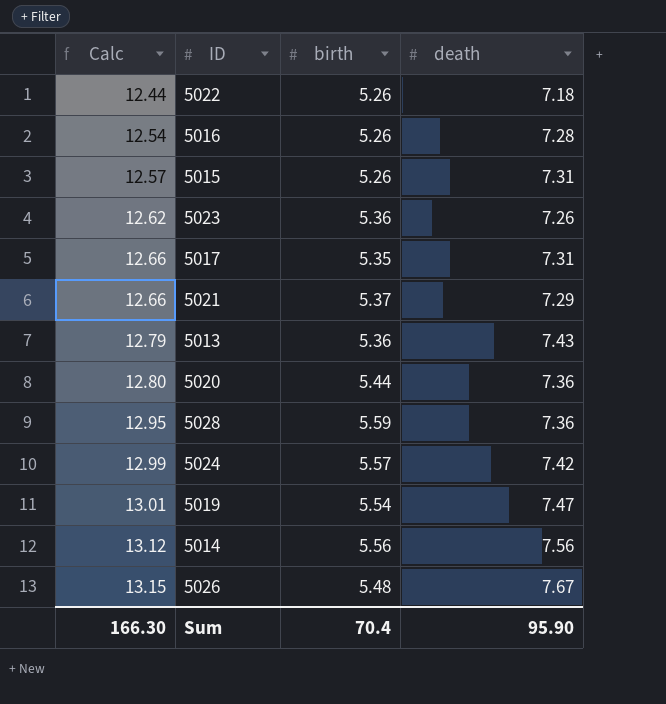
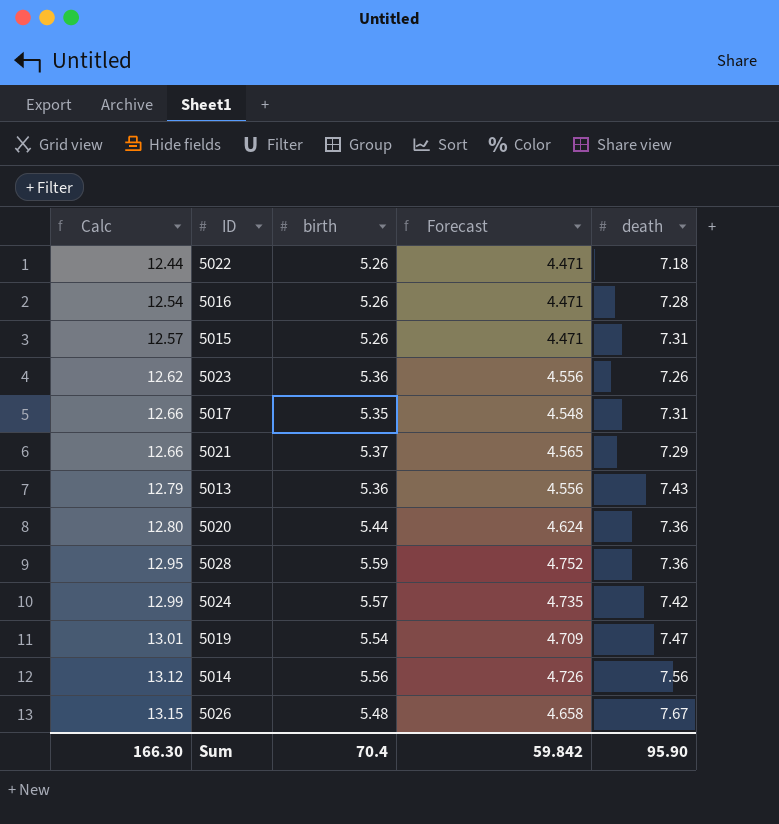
column Forecast | formula: none -> [birth] * 0.85

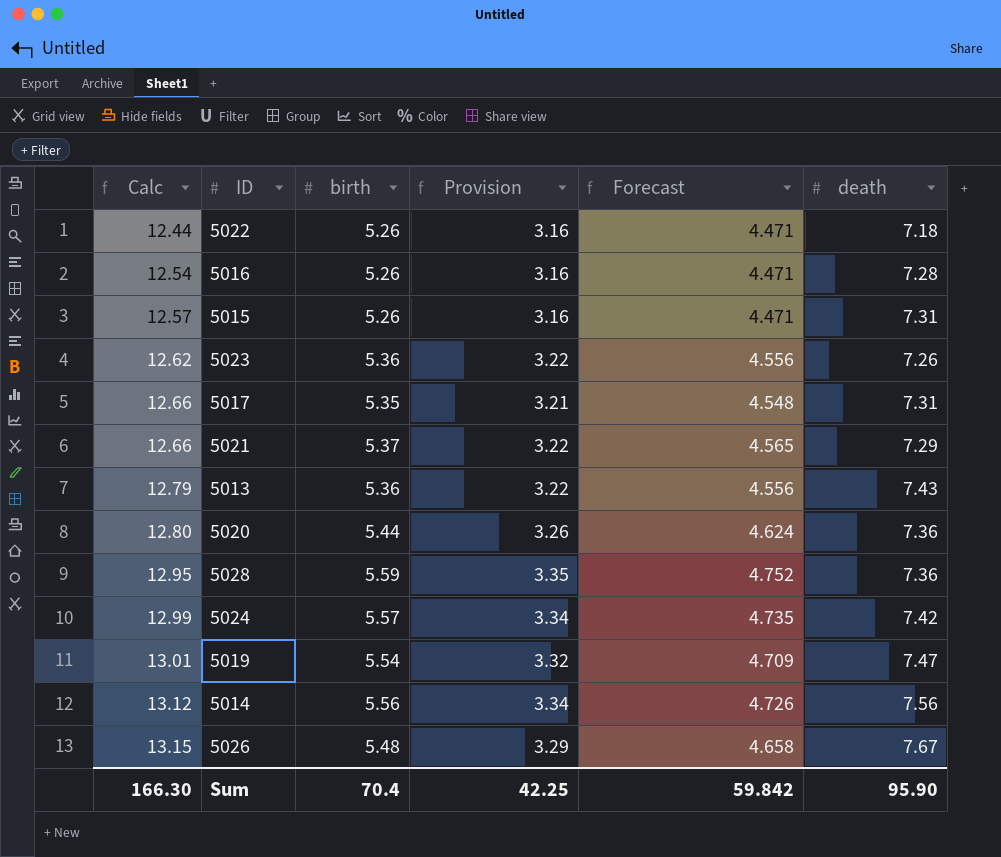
column Provision | formula: none -> [birth] * 0.6

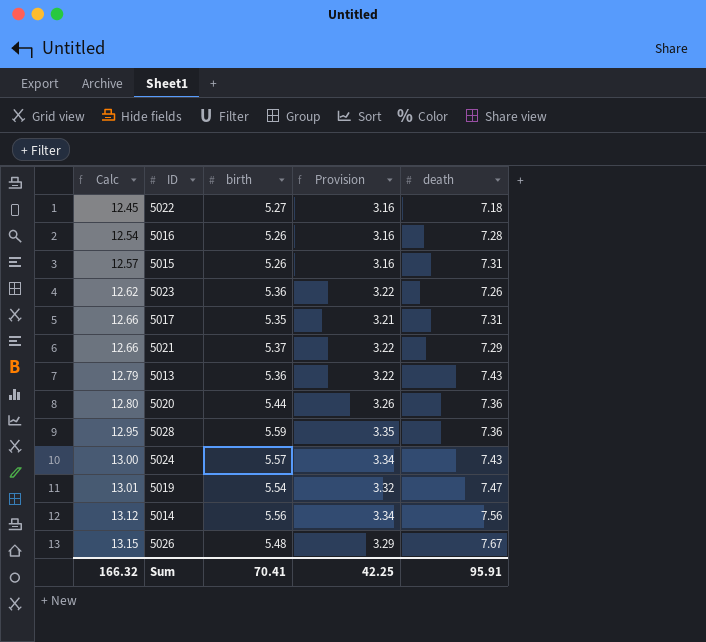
column Forecast | formula: [birth] * 0.85 -> none
5022 | Calc: 12.44 -> 12.45
5022 | birth: 5.26 -> 5.27
5024 | Calc: 12.99 -> 13.00
5024 | death: 7.42 -> 7.43
Sum | Calc: 166.30 -> 166.32
Sum | birth: 70.4 -> 70.41
Sum | death: 95.90 -> 95.91

